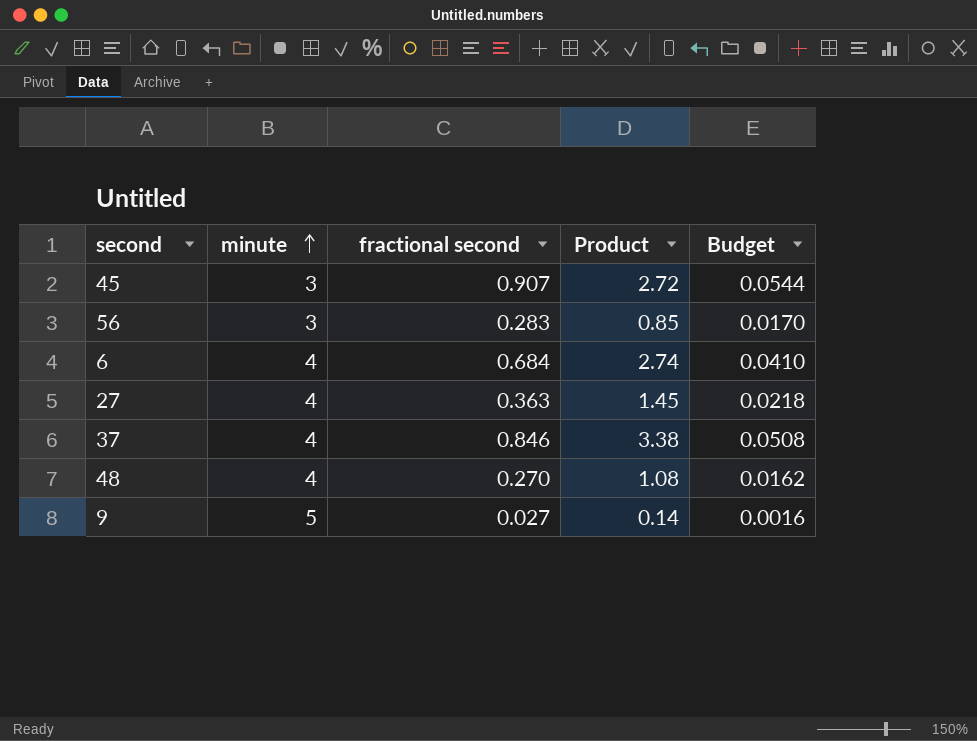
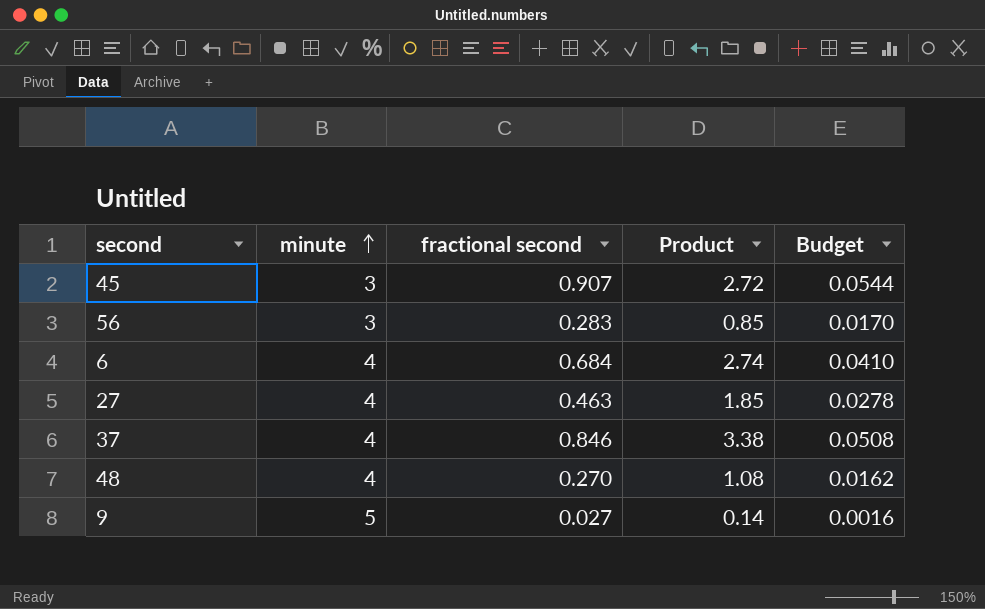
27 | fractional second: 0.363 -> 0.463
27 | Product: 1.45 -> 1.85
27 | Budget: 0.0218 -> 0.0278

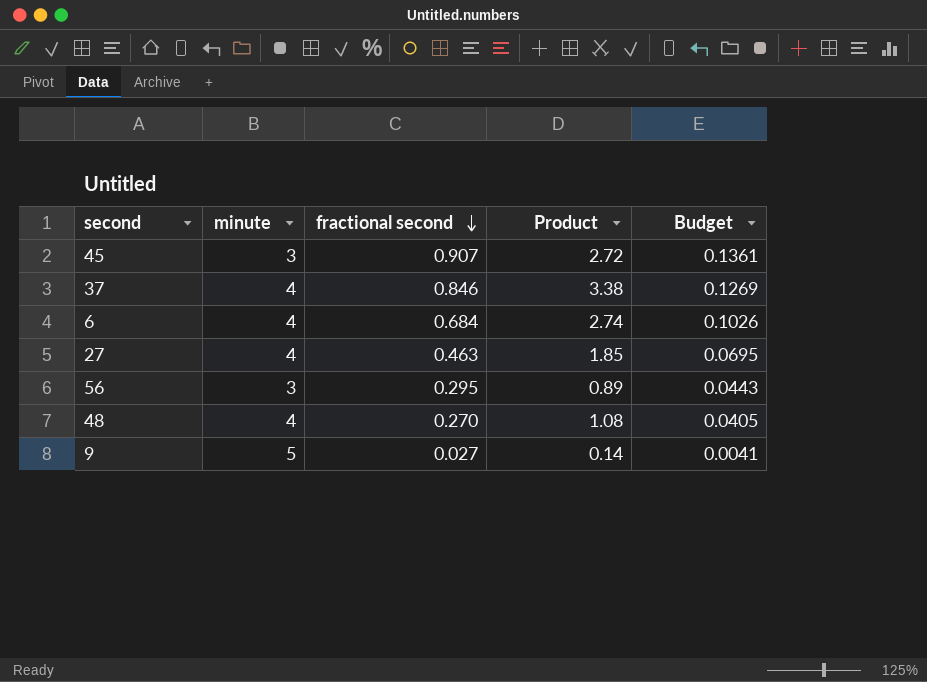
row order: minute ascending -> fractional second descending
column Budget | formula: [fractional second] * 0.06 -> [fractional second] * 0.15
56 | fractional second: 0.283 -> 0.295
56 | Product: 0.85 -> 0.89

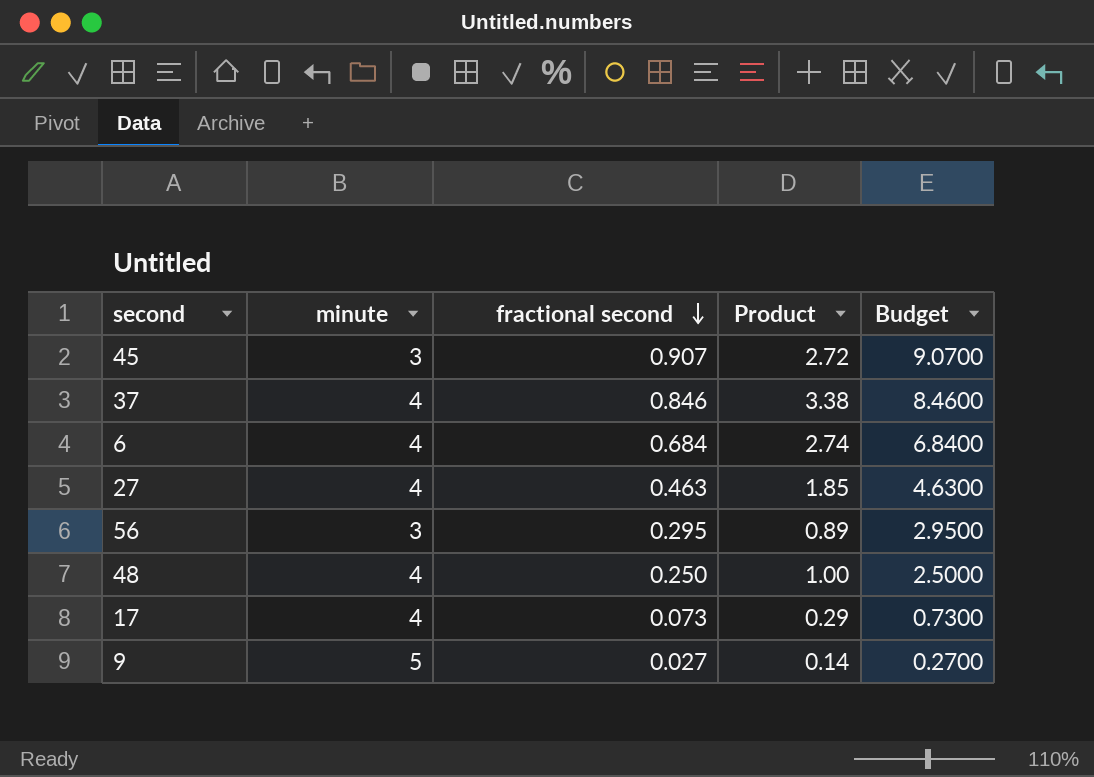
column Budget | formula: [fractional second] * 0.15 -> [fractional second] * 10
48 | fractional second: 0.270 -> 0.250
48 | Product: 1.08 -> 1.00
row 17: none -> 4 | 0.073 | 0.29 | 0.7300

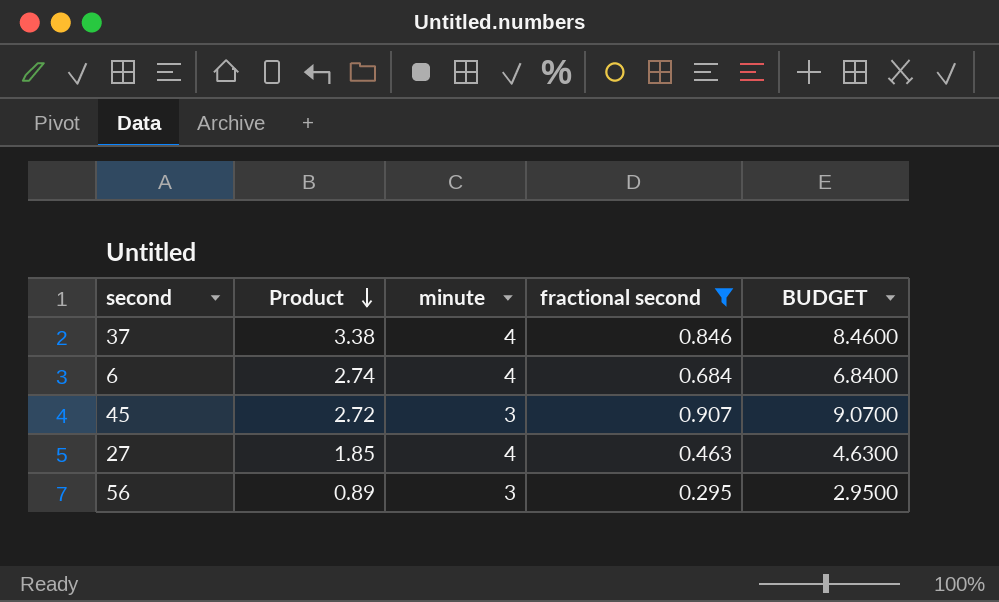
filter: none -> fractional second >= 0.295
row order: fractional second descending -> Product descending
column Product | position: 4 -> 2
column name: Budget -> BUDGET

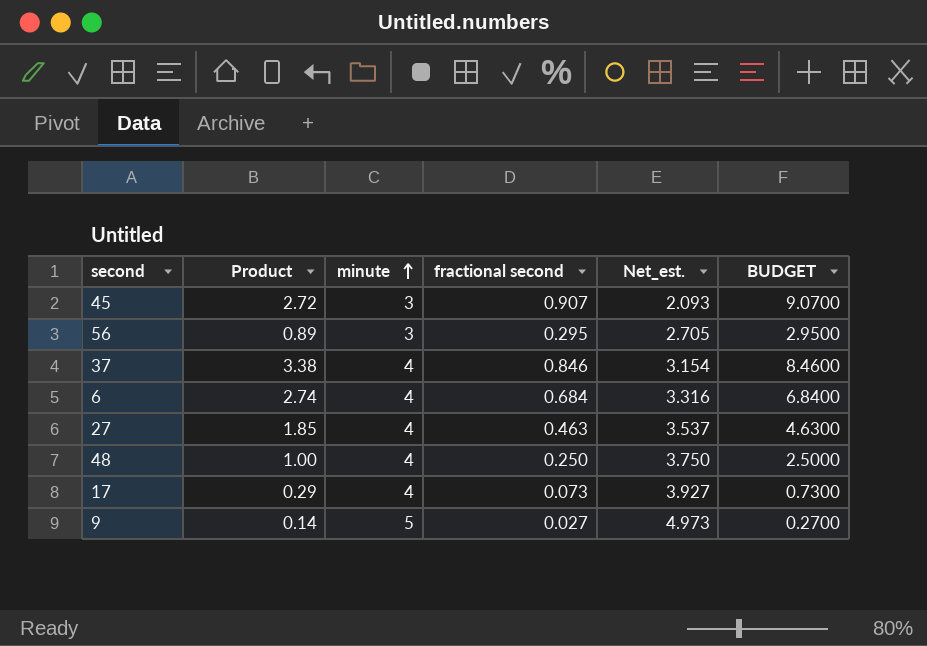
filter: fractional second >= 0.295 -> none
row order: Product descending -> minute ascending
column Net_est. | formula: none -> [minute] - [fractional second]

